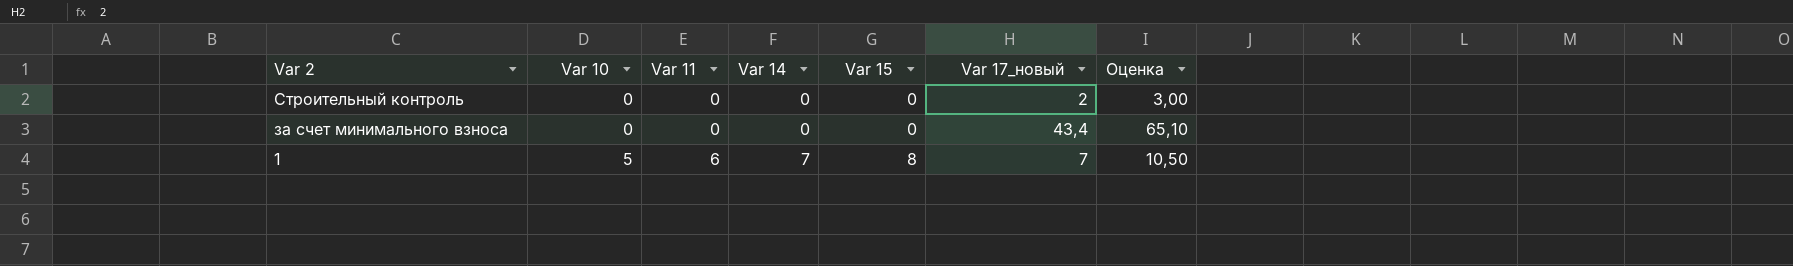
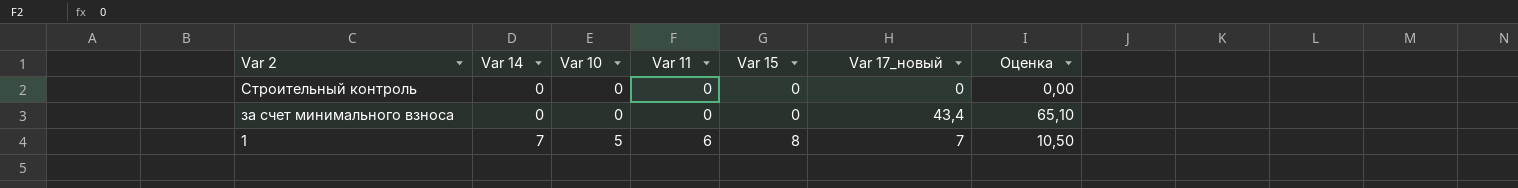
column Var 14 | position: 4 -> 2
Строительный контроль | Var 17_новый: 2 -> 0
Строительный контроль | Оценка: 3,00 -> 0,00

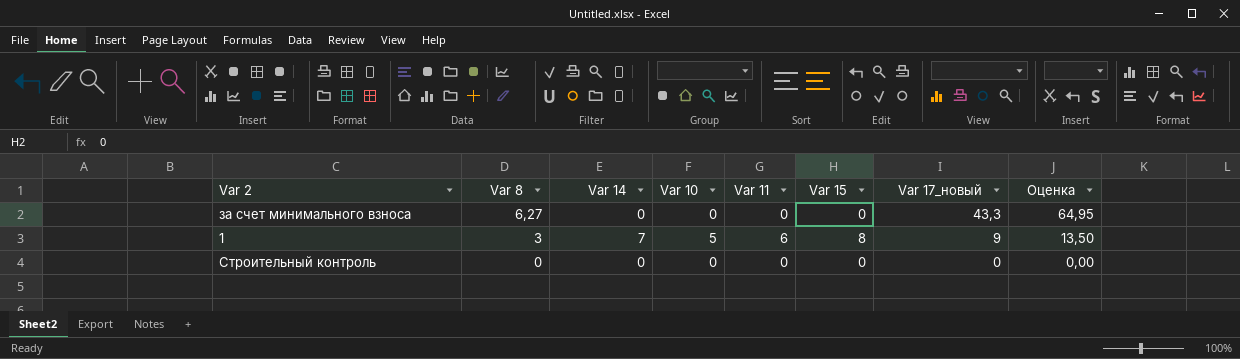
row order: Var 2 descending -> Var 8 descending
column Var 8 | position: none -> 2
за счет минимального взноса | Var 17_новый: 43,4 -> 43,3
за счет минимального взноса | Оценка: 65,10 -> 64,95
1 | Var 17_новый: 7 -> 9
1 | Оценка: 10,50 -> 13,50

